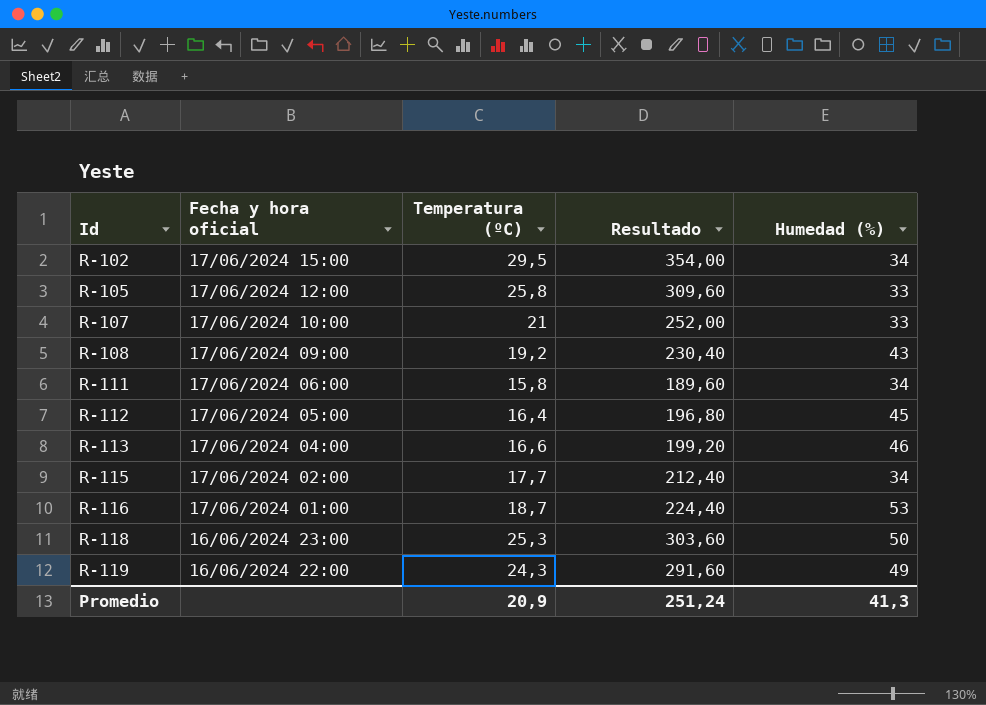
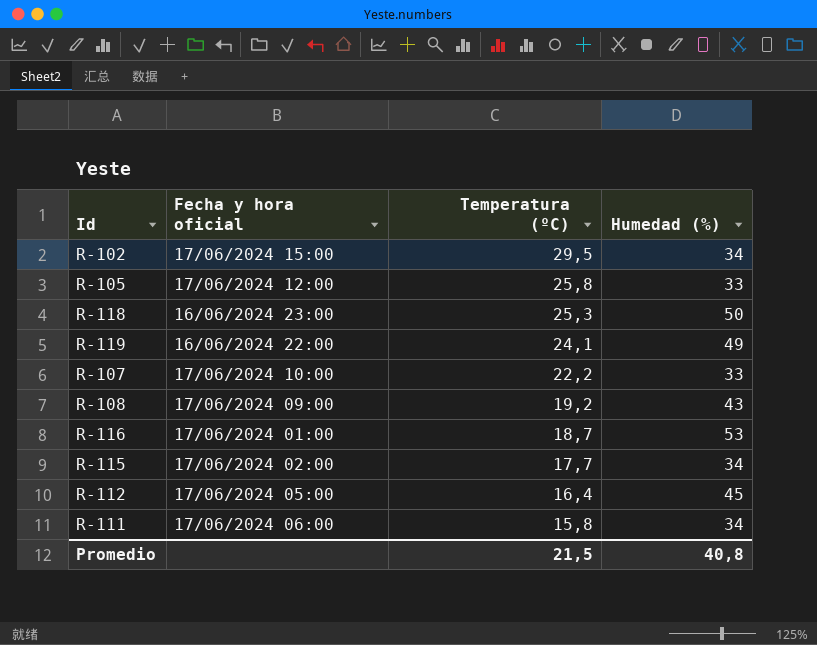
row order: Id ascending -> Temperatura (ºC) descending
column Resultado | formula: [Temperatura (ºC)] * 12 -> none
row R-113: 17/06/2024 04:00 | 16,6 | 199,20 | 46 -> none
R-119 | Temperatura (ºC): 24,3 -> 24,1
R-107 | Temperatura (ºC): 21 -> 22,2
Promedio | Temperatura (ºC): 20,9 -> 21,5
Promedio | Humedad (%): 41,3 -> 40,8

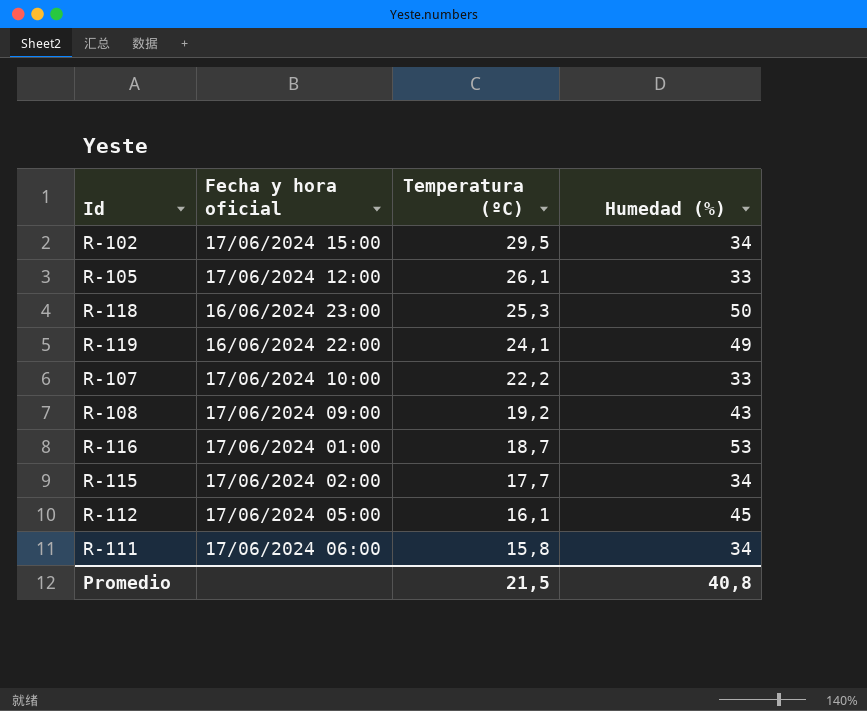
R-105 | Temperatura (ºC): 25,8 -> 26,1
R-112 | Temperatura (ºC): 16,4 -> 16,1

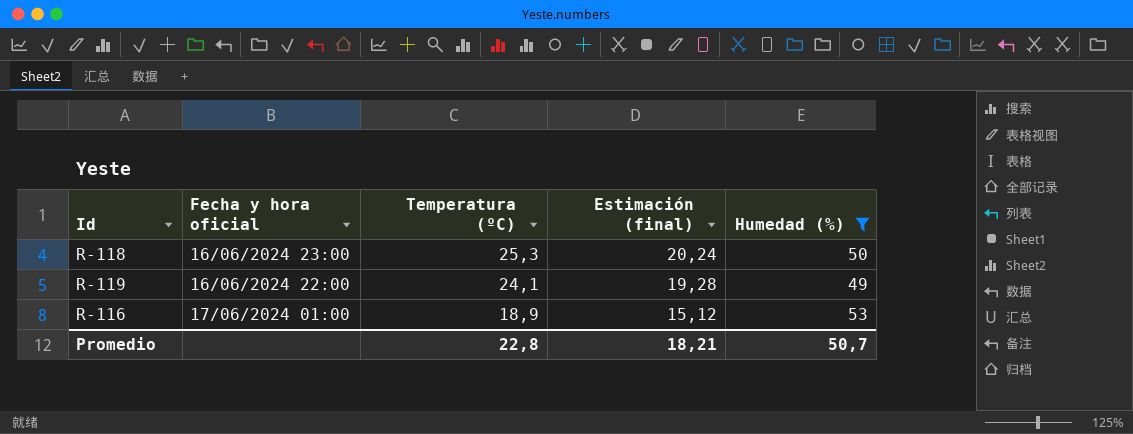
filter: none -> Humedad (%) >= 49
column Estimación (final) | formula: none -> [Temperatura (ºC)] * 0,8
R-116 | Temperatura (ºC): 18,7 -> 18,9
Promedio | Temperatura (ºC): 21,5 -> 22,8
Promedio | Humedad (%): 40,8 -> 50,7

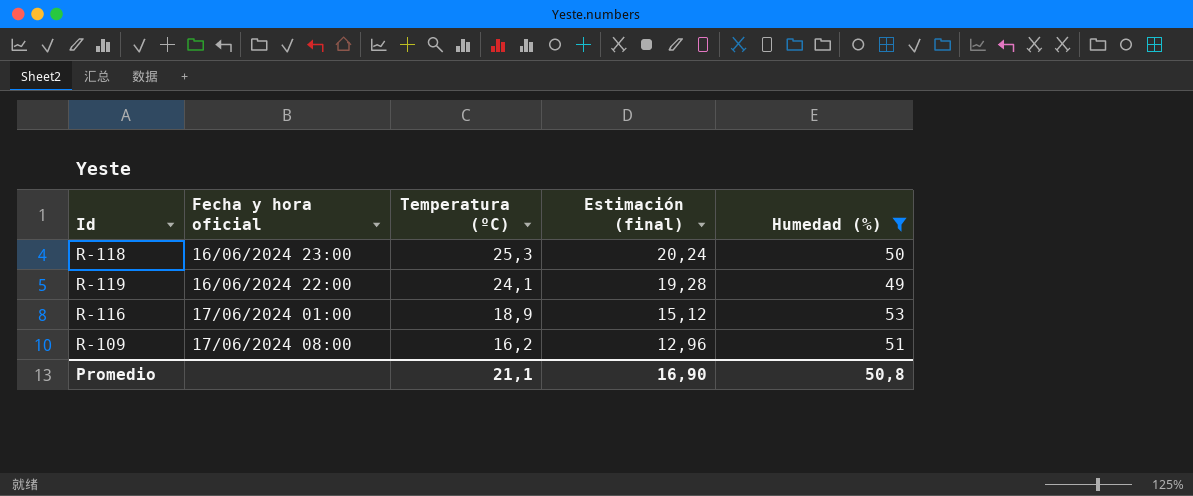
row R-109: none -> 17/06/2024 08:00 | 16,2 | 12,96 | 51
Promedio | Temperatura (ºC): 22,8 -> 21,1
Promedio | Estimación (final): 18,21 -> 16,90
Promedio | Humedad (%): 50,7 -> 50,8

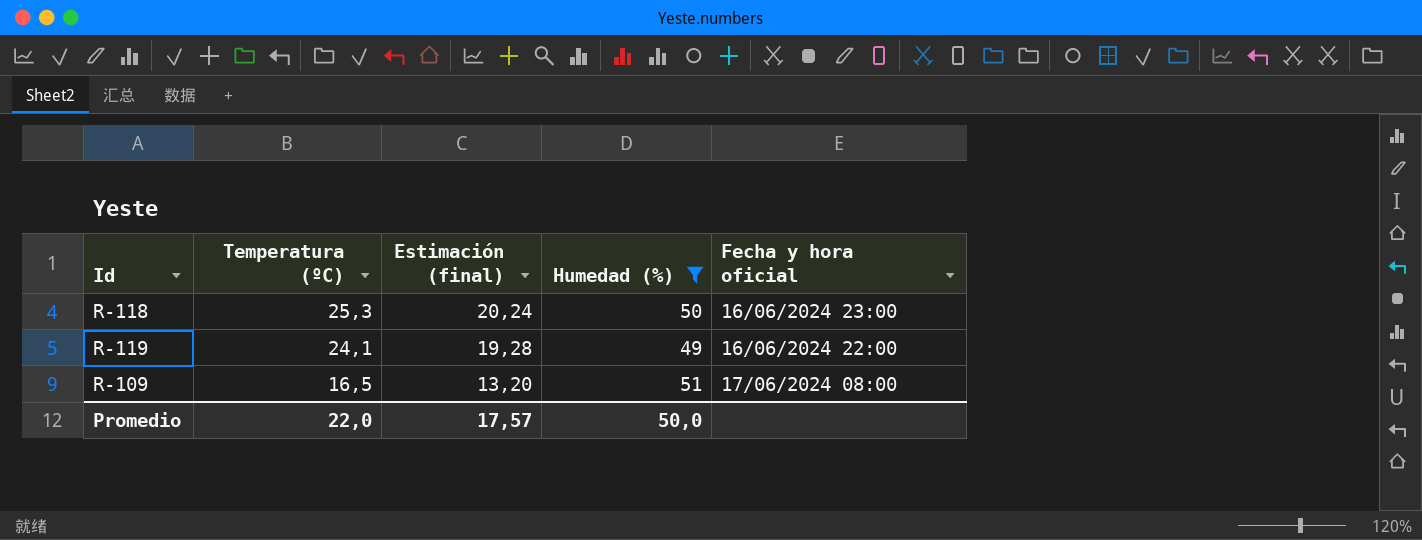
column Fecha y hora oficial | position: 2 -> 5
row R-116: 17/06/2024 01:00 | 18,9 | 15,12 | 53 -> none
R-109 | Temperatura (ºC): 16,2 -> 16,5
R-109 | Estimación (final): 12,96 -> 13,20
Promedio | Temperatura (ºC): 21,1 -> 22,0
Promedio | Estimación (final): 16,90 -> 17,57
Promedio | Humedad (%): 50,8 -> 50,0

